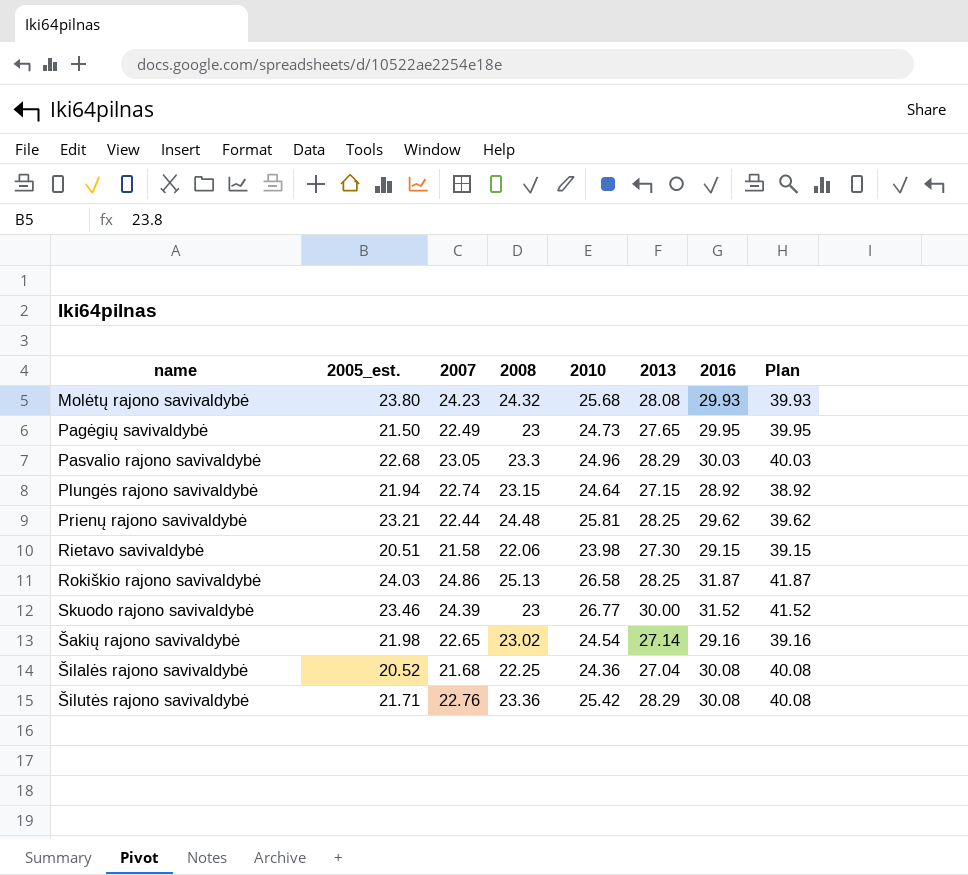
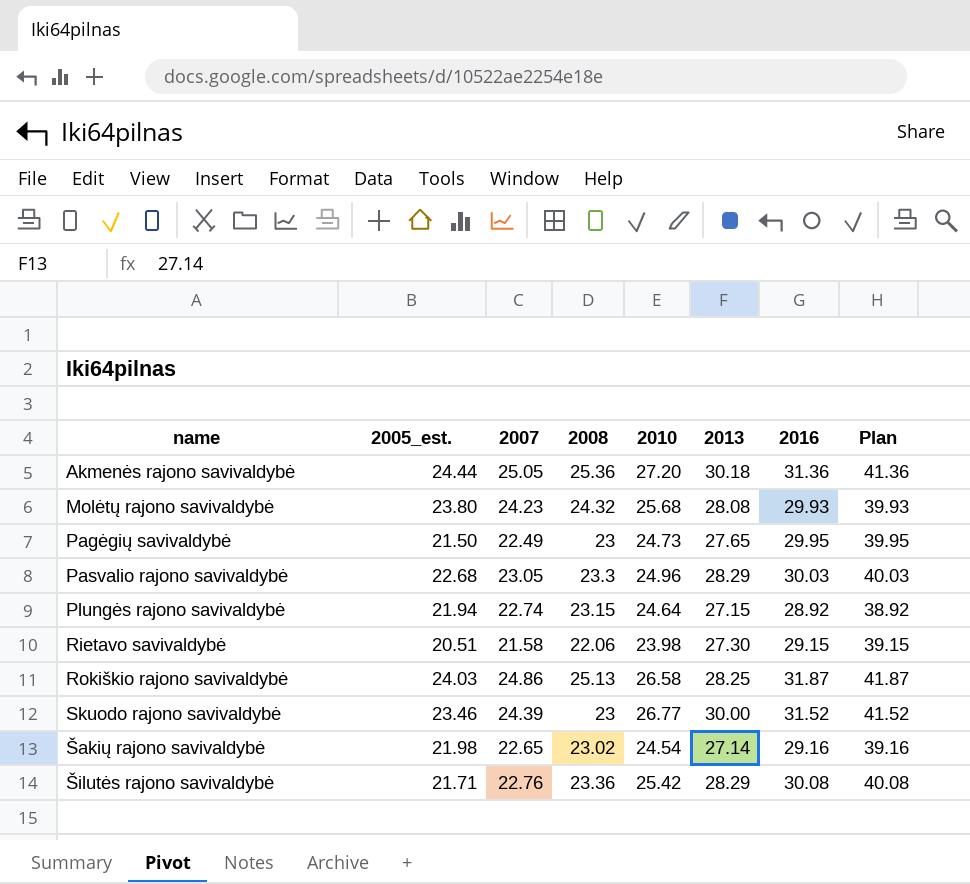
row Prienų rajono savivaldybė: 23.21 | 22.44 | 24.48 | 25.81 | 28.25 | 29.62 | 39.62 -> none
row Šilalės rajono savivaldybė: 20.52 | 21.68 | 22.25 | 24.36 | 27.04 | 30.08 | 40.08 -> none
row Akmenės rajono savivaldybė: none -> 24.44 | 25.05 | 25.36 | 27.20 | 30.18 | 31.36 | 41.36

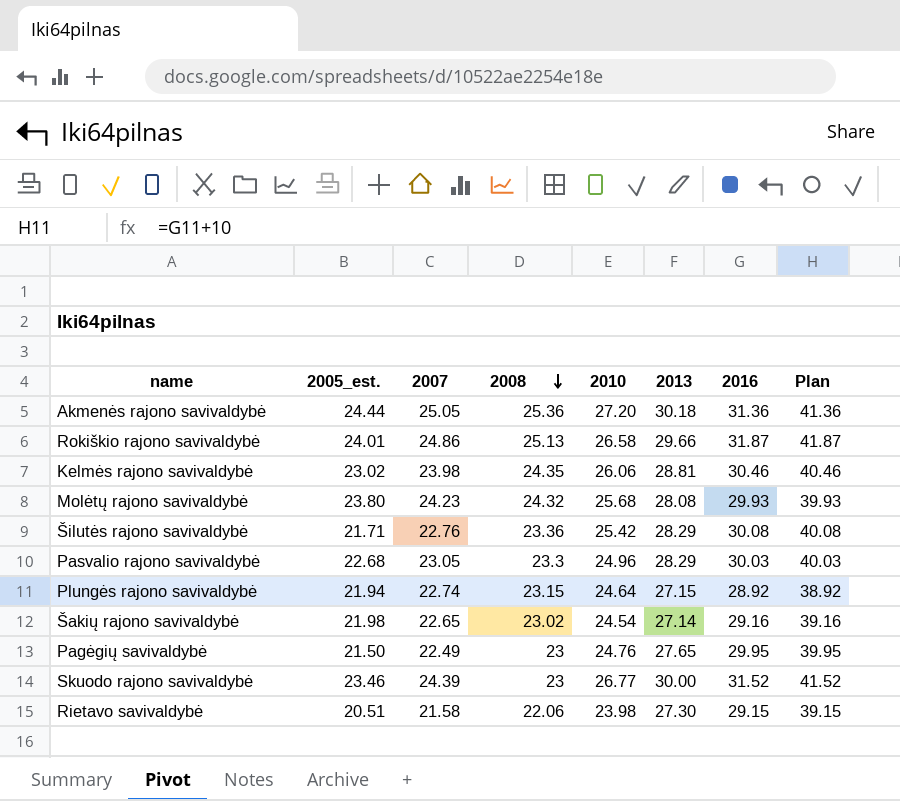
row order: none -> 2008 descending
Rokiškio rajono savivaldybė | 2005_est.: 24.03 -> 24.01
Rokiškio rajono savivaldybė | 2013: 28.25 -> 29.66
row Kelmės rajono savivaldybė: none -> 23.02 | 23.98 | 24.35 | 26.06 | 28.81 | 30.46 | 40.46
Pagėgių savivaldybė | 2010: 24.73 -> 24.76

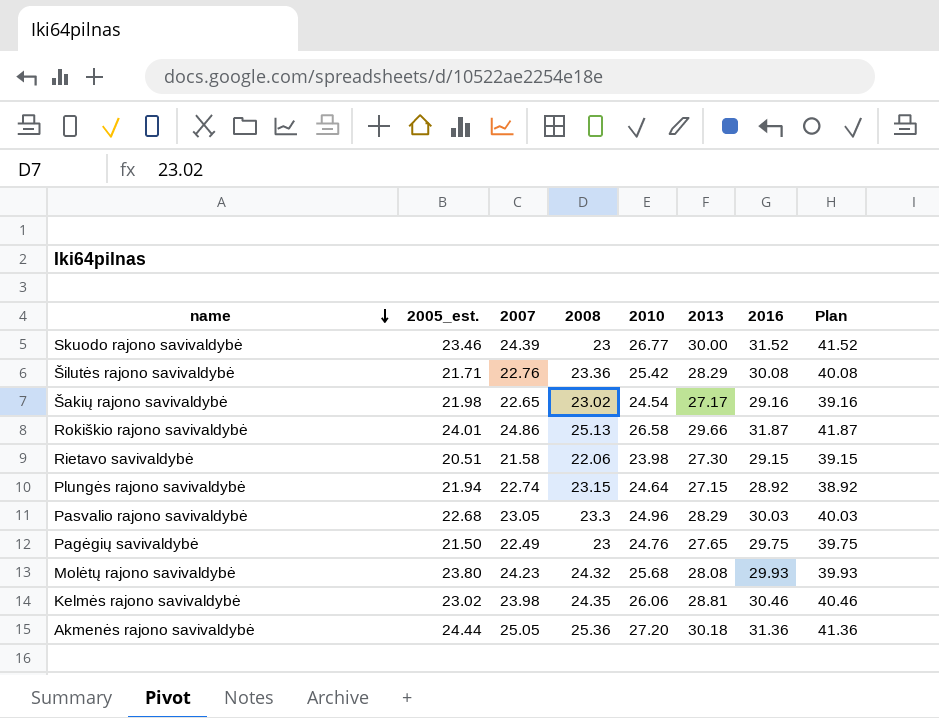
row order: 2008 descending -> name descending
Šakių rajono savivaldybė | 2013: 27.14 -> 27.17
Pagėgių savivaldybė | 2016: 29.95 -> 29.75
Pagėgių savivaldybė | Plan: 39.95 -> 39.75

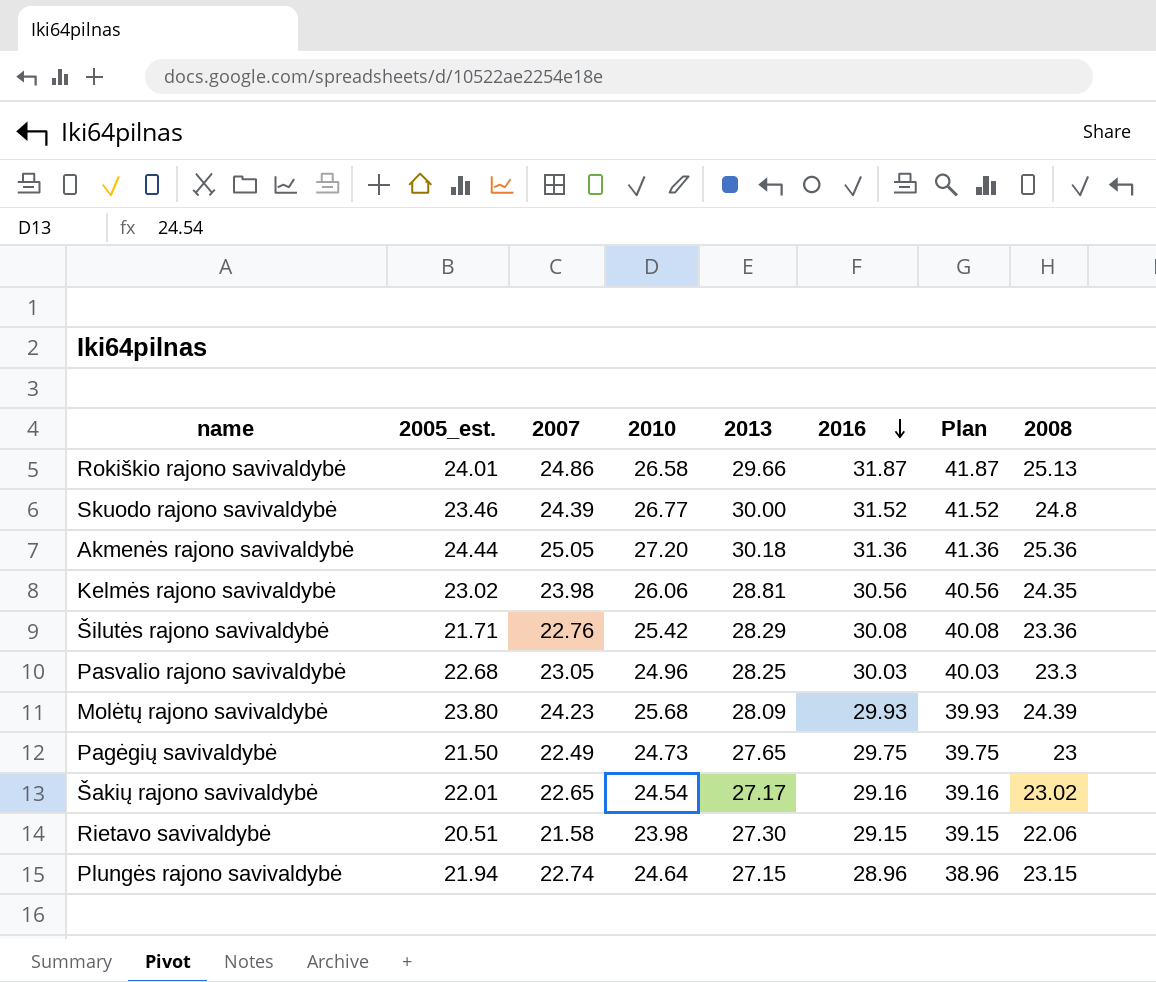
row order: name descending -> 2016 descending
column 2008 | position: 4 -> 8
Skuodo rajono savivaldybė | 2008: 23 -> 24.8
Kelmės rajono savivaldybė | 2016: 30.46 -> 30.56
Kelmės rajono savivaldybė | Plan: 40.46 -> 40.56
Pasvalio rajono savivaldybė | 2013: 28.29 -> 28.25
Molėtų rajono savivaldybė | 2013: 28.08 -> 28.09
Molėtų rajono savivaldybė | 2008: 24.32 -> 24.39
Pagėgių savivaldybė | 2010: 24.76 -> 24.73
Šakių rajono savivaldybė | 2005_est.: 21.98 -> 22.01
Plungės rajono savivaldybė | 2016: 28.92 -> 28.96
Plungės rajono savivaldybė | Plan: 38.92 -> 38.96

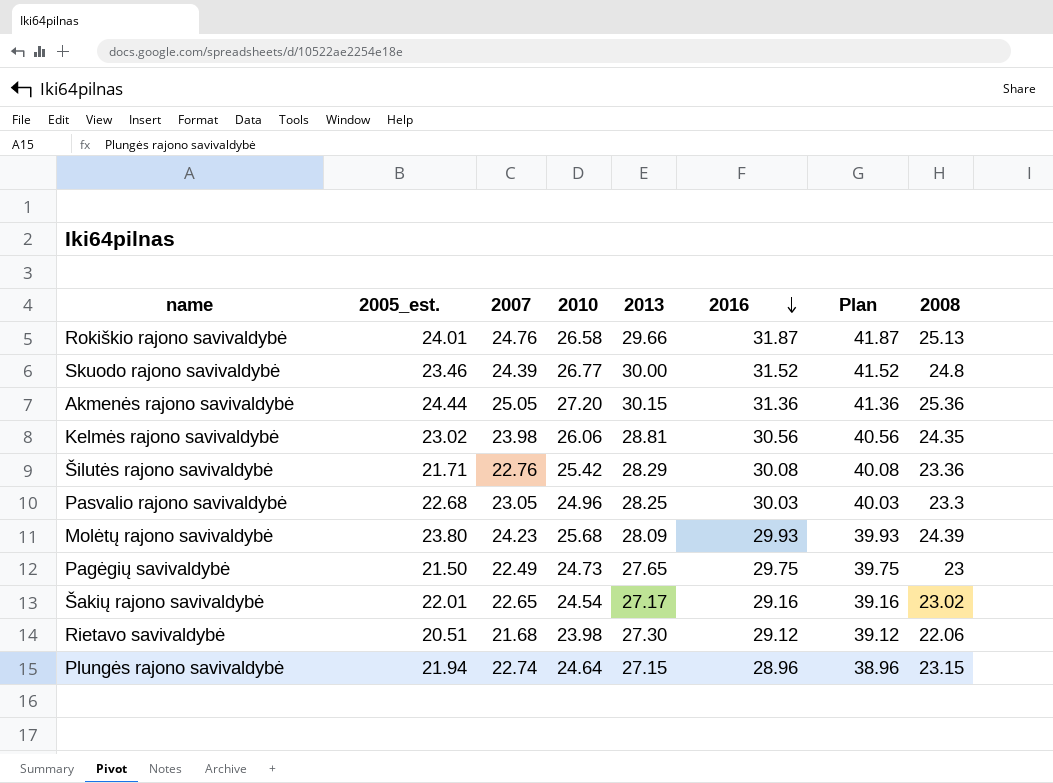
Rokiškio rajono savivaldybė | 2007: 24.86 -> 24.76
Akmenės rajono savivaldybė | 2013: 30.18 -> 30.15
Rietavo savivaldybė | 2007: 21.58 -> 21.68
Rietavo savivaldybė | 2016: 29.15 -> 29.12
Rietavo savivaldybė | Plan: 39.15 -> 39.12

